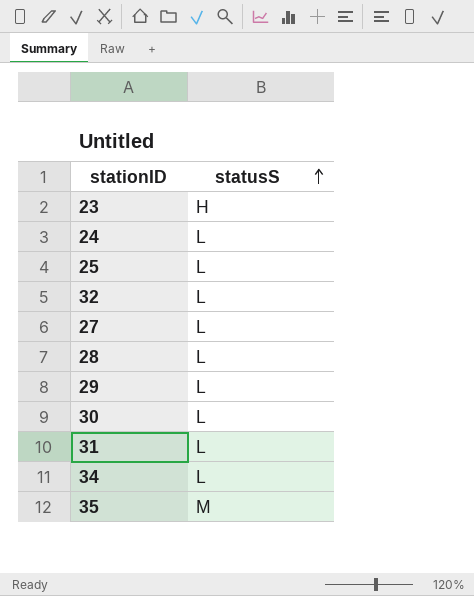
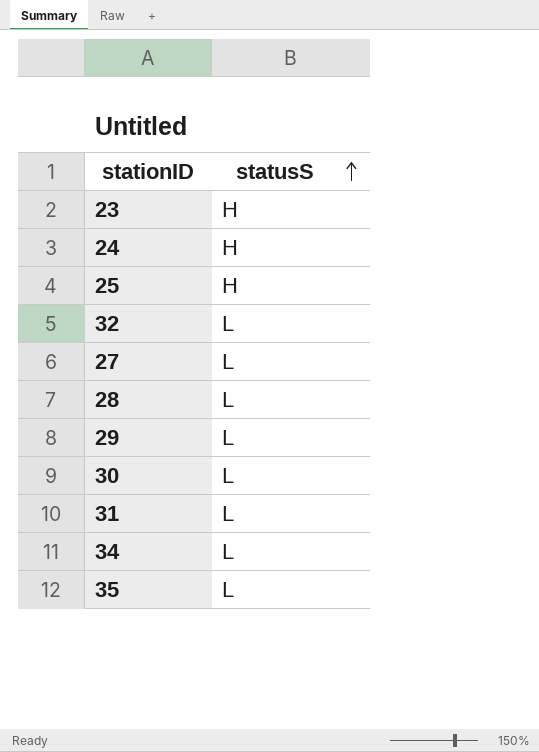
24 | statusS: L -> H
25 | statusS: L -> H
35 | statusS: M -> L

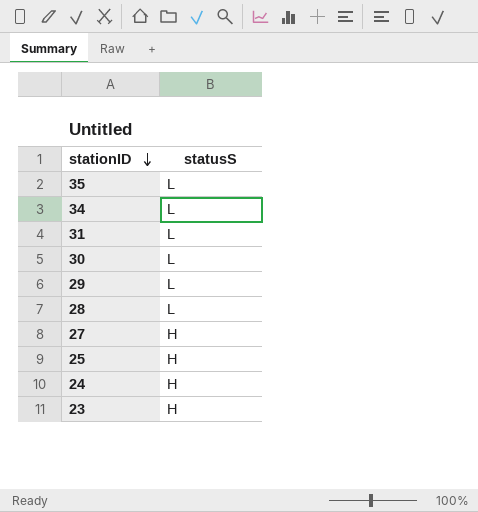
row order: statusS ascending -> stationID descending
row 32: L -> none
27 | statusS: L -> H

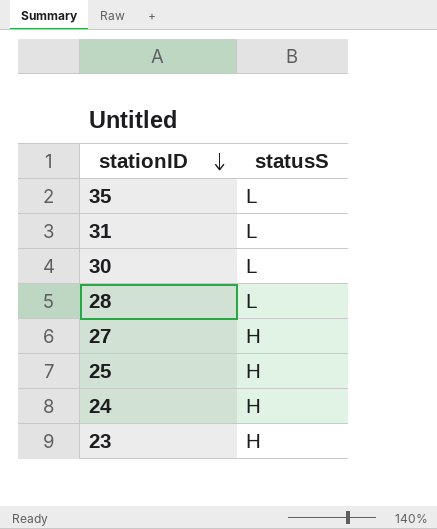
row 34: L -> none
row 29: L -> none

